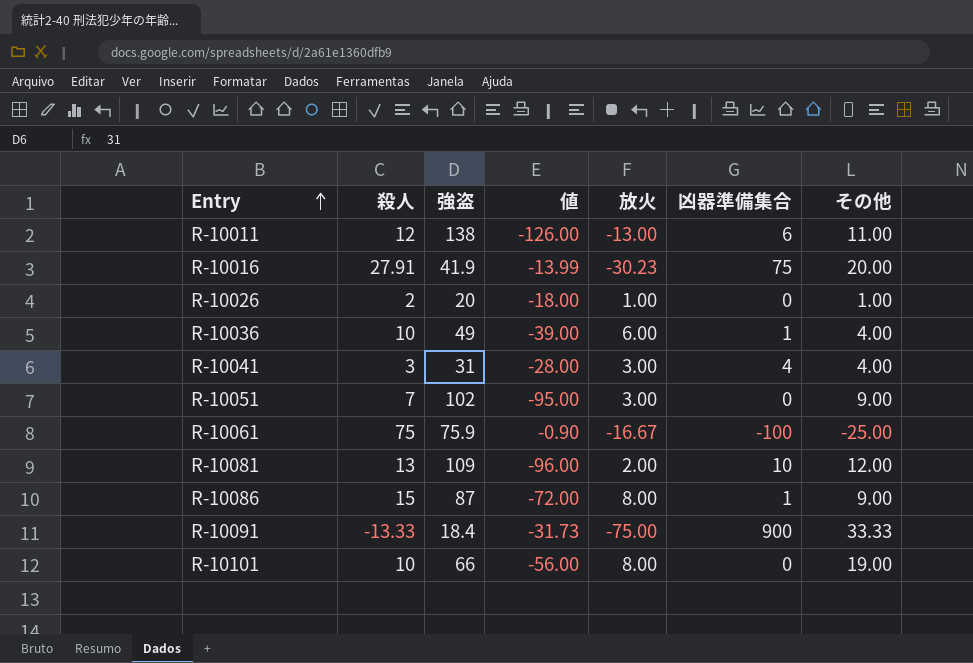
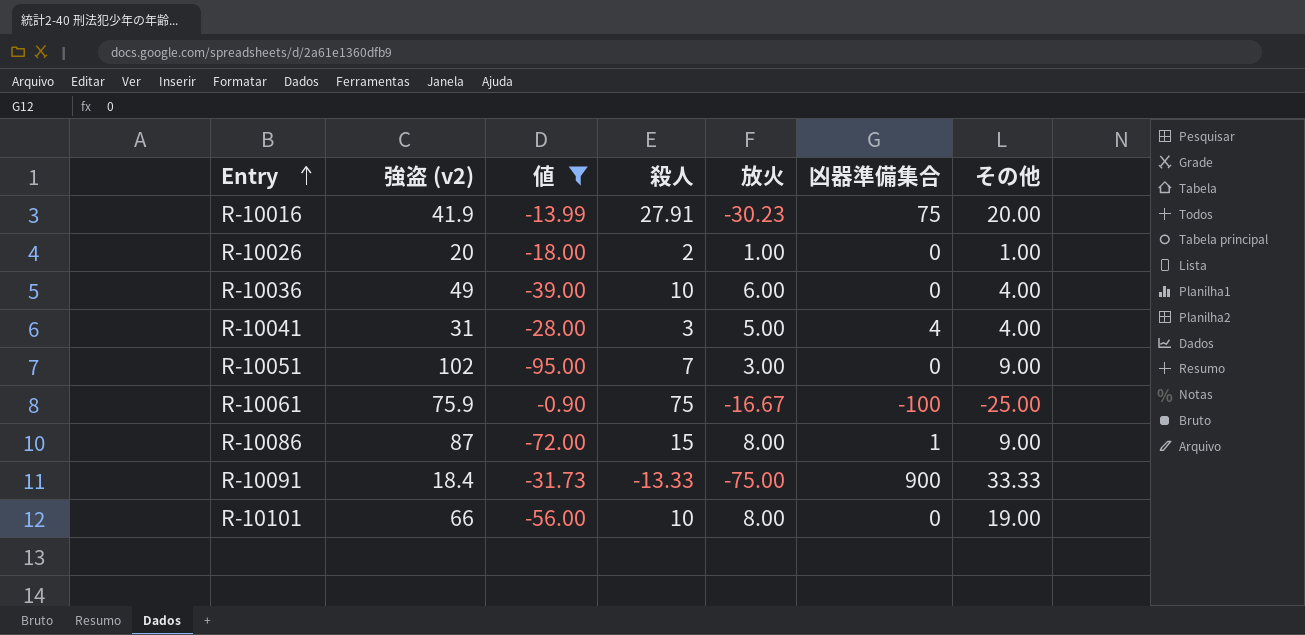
filter: none -> 値 >= -95.00
column name: 強盗 -> 強盗 (v2)
column 殺人 | position: 2 -> 4
R-10036 | 凶器準備集合: 1 -> 0
R-10041 | 放火: 3.00 -> 5.00

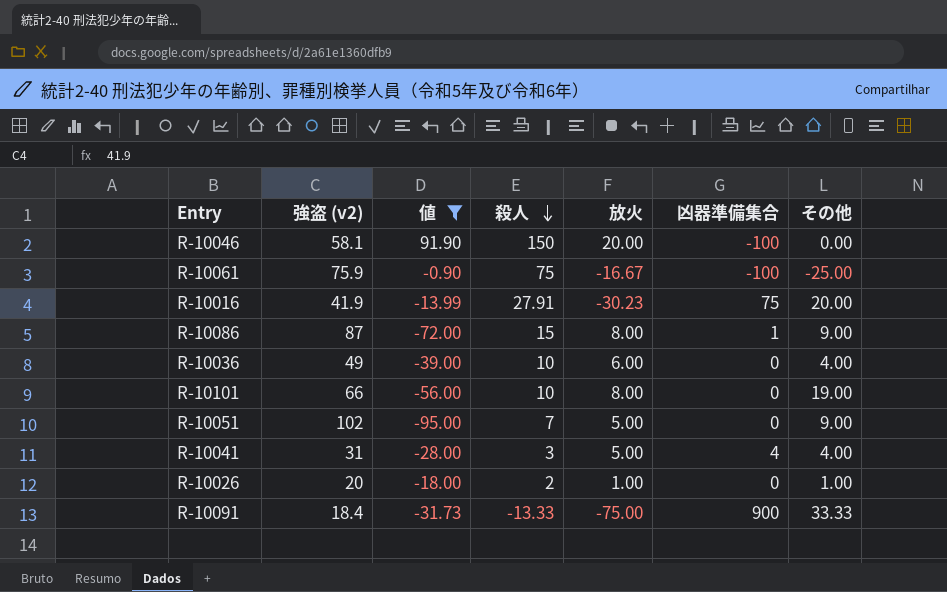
row order: Entry ascending -> 殺人 descending
row R-10046: none -> 58.1 | 91.90 | 150 | 20.00 | -100 | 0.00
R-10051 | 放火: 3.00 -> 5.00

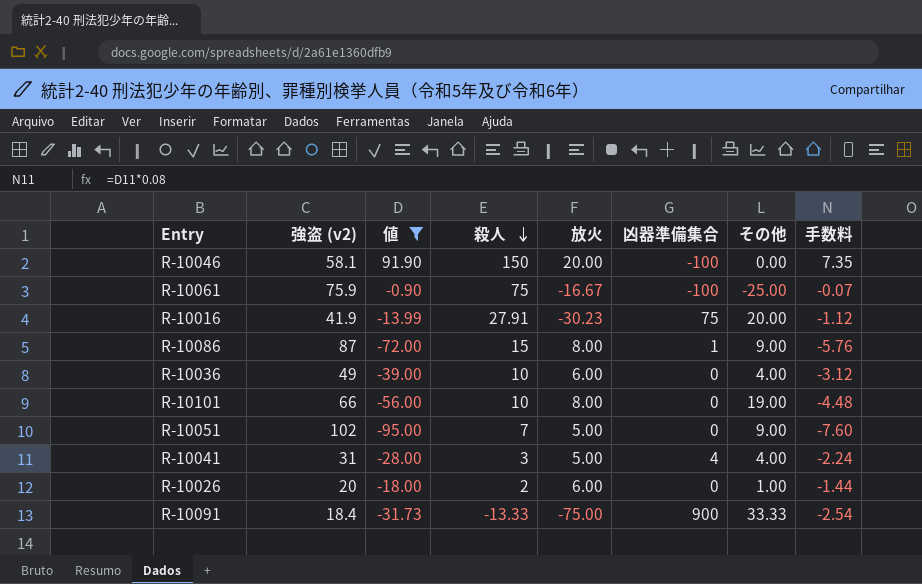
column 手数料 | formula: none -> [値] * 0.08
R-10026 | 放火: 1.00 -> 6.00

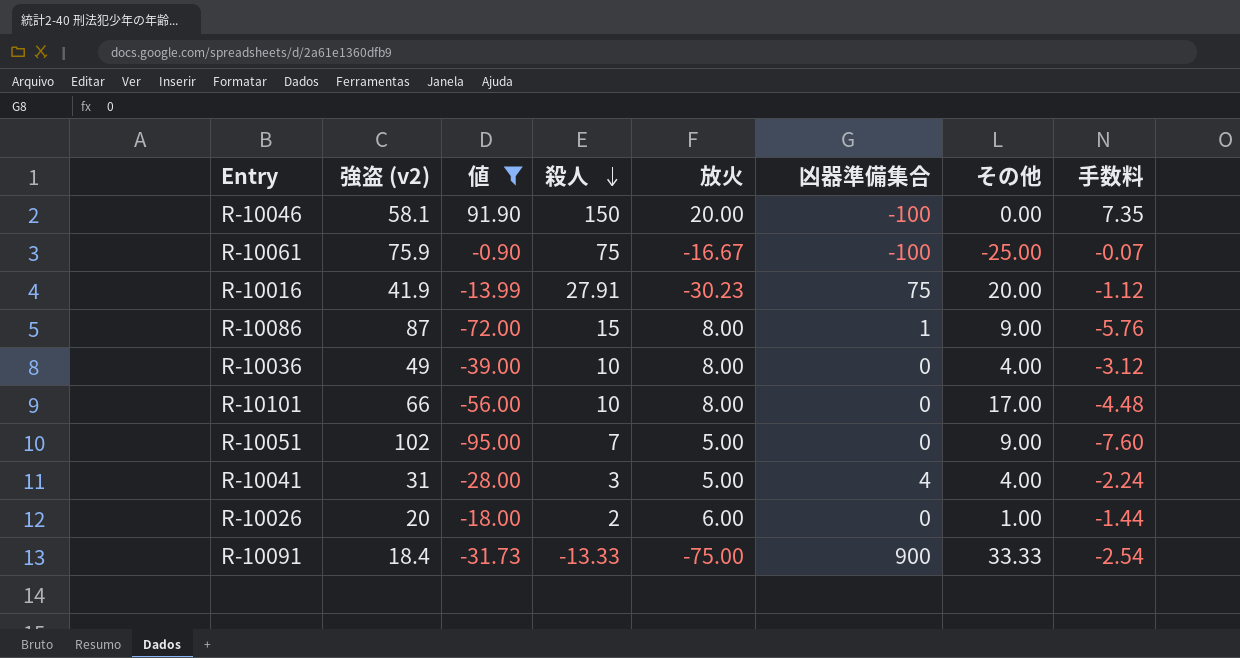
R-10036 | 放火: 6.00 -> 8.00
R-10101 | その他: 19.00 -> 17.00

